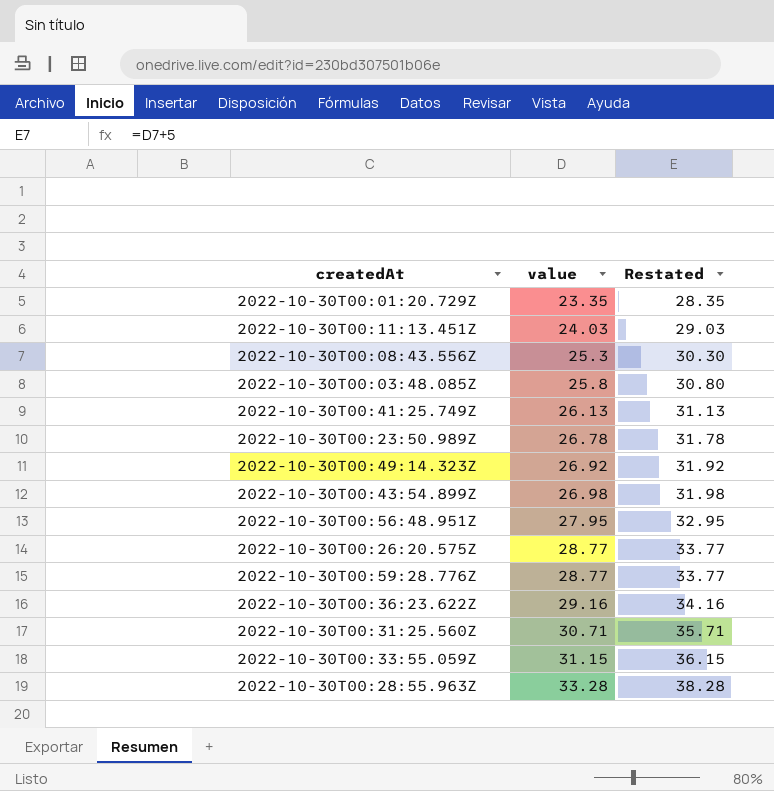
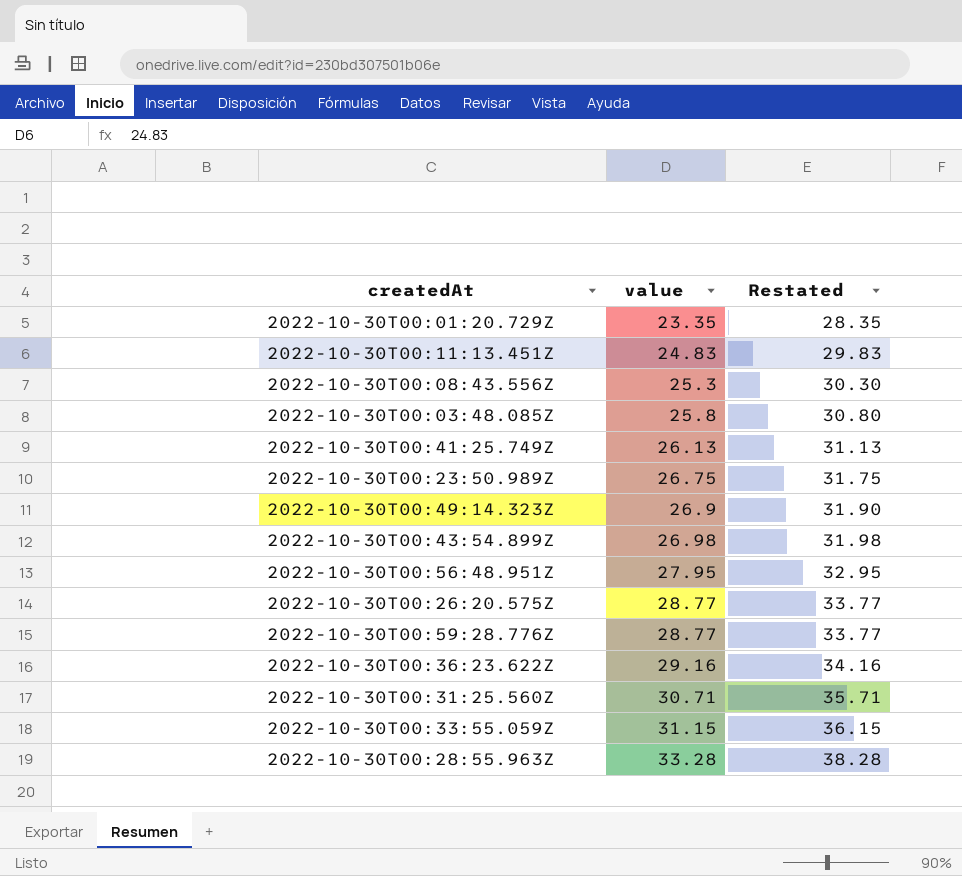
2022-10-30T00:11:13.451Z | value: 24.03 -> 24.83
2022-10-30T00:11:13.451Z | Restated: 29.03 -> 29.83
2022-10-30T00:23:50.989Z | value: 26.78 -> 26.75
2022-10-30T00:23:50.989Z | Restated: 31.78 -> 31.75
2022-10-30T00:49:14.323Z | value: 26.92 -> 26.9
2022-10-30T00:49:14.323Z | Restated: 31.92 -> 31.90

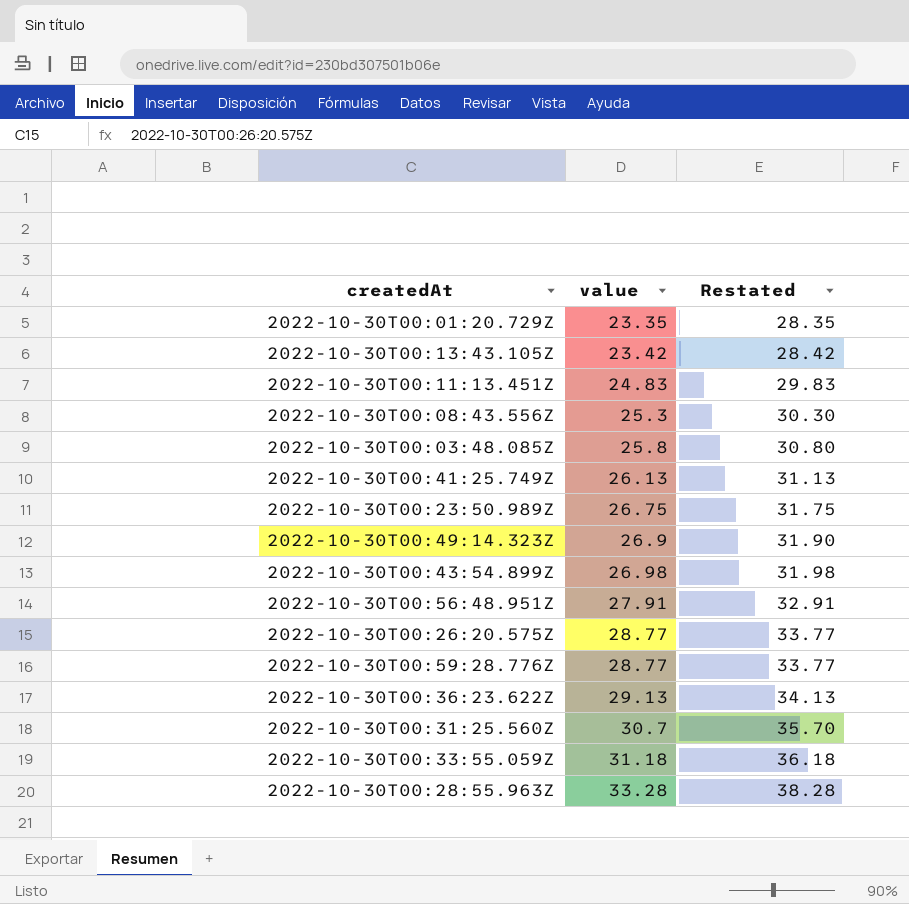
row 2022-10-30T00:13:43.105Z: none -> 23.42 | 28.42
2022-10-30T00:56:48.951Z | value: 27.95 -> 27.91
2022-10-30T00:56:48.951Z | Restated: 32.95 -> 32.91
2022-10-30T00:36:23.622Z | value: 29.16 -> 29.13
2022-10-30T00:36:23.622Z | Restated: 34.16 -> 34.13
2022-10-30T00:31:25.560Z | value: 30.71 -> 30.7
2022-10-30T00:31:25.560Z | Restated: 35.71 -> 35.70
2022-10-30T00:33:55.059Z | value: 31.15 -> 31.18
2022-10-30T00:33:55.059Z | Restated: 36.15 -> 36.18

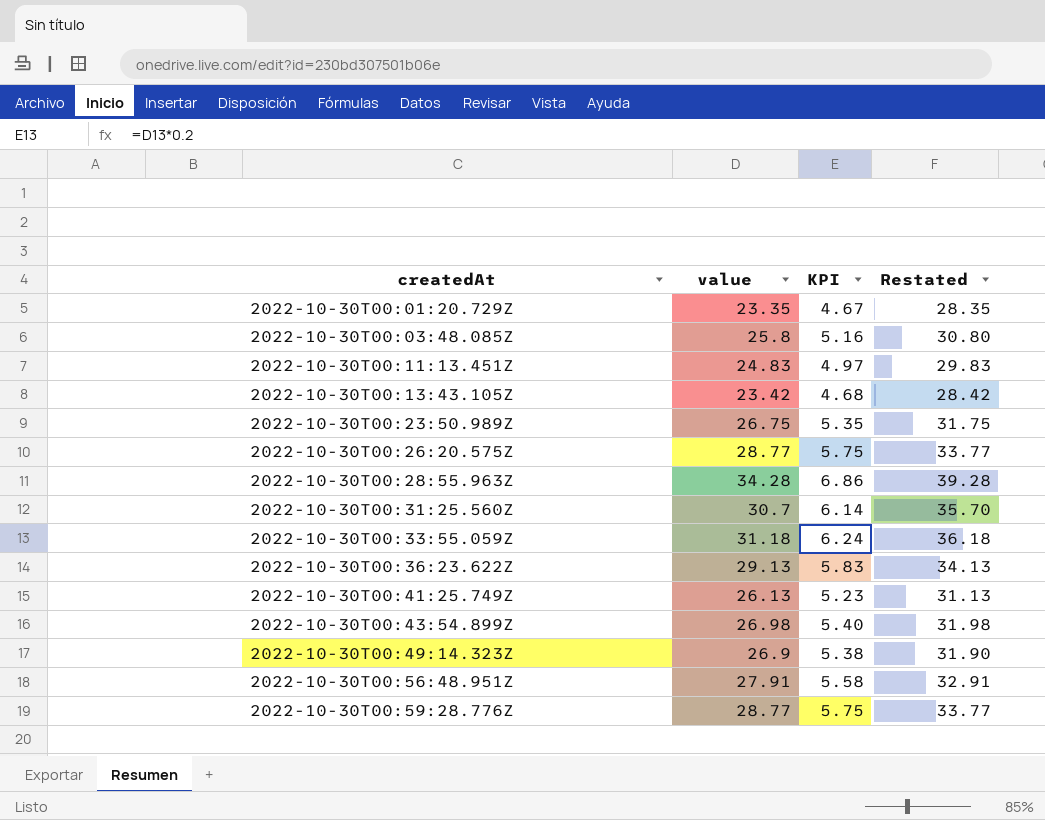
row order: value ascending -> createdAt ascending
column KPI | formula: none -> [value] * 0.2
row 2022-10-30T00:08:43.556Z: 25.3 | 30.30 -> none
2022-10-30T00:28:55.963Z | value: 33.28 -> 34.28
2022-10-30T00:28:55.963Z | Restated: 38.28 -> 39.28

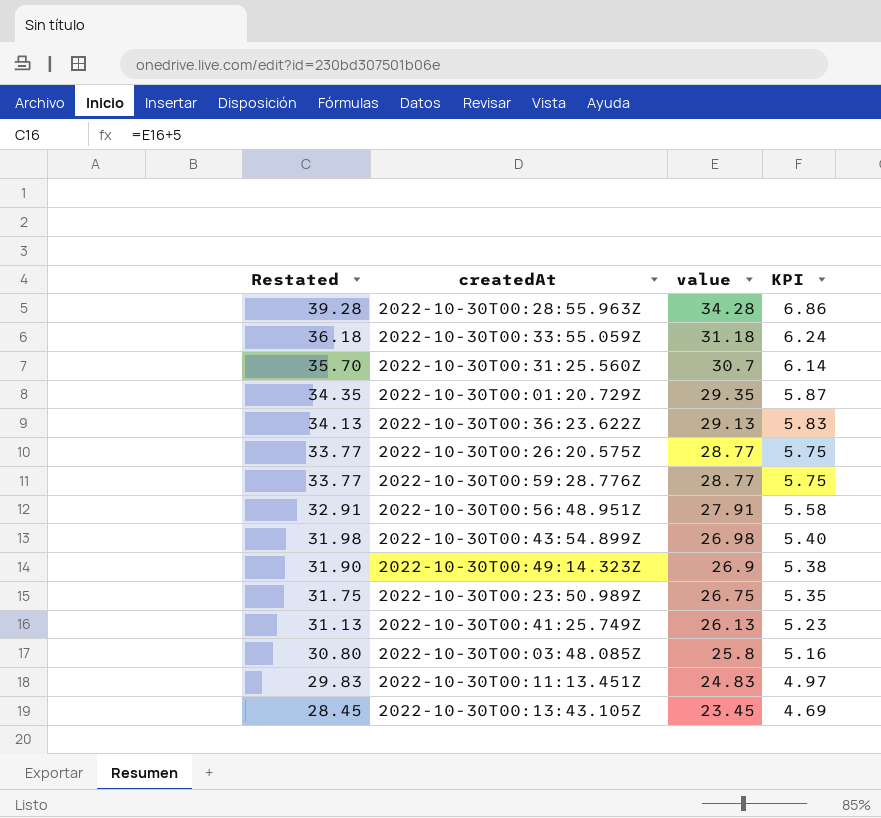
row order: createdAt ascending -> Restated descending
column Restated | position: 4 -> 1
2022-10-30T00:01:20.729Z | Restated: 28.35 -> 34.35
2022-10-30T00:01:20.729Z | value: 23.35 -> 29.35
2022-10-30T00:01:20.729Z | KPI: 4.67 -> 5.87
2022-10-30T00:13:43.105Z | Restated: 28.42 -> 28.45
2022-10-30T00:13:43.105Z | value: 23.42 -> 23.45
2022-10-30T00:13:43.105Z | KPI: 4.68 -> 4.69

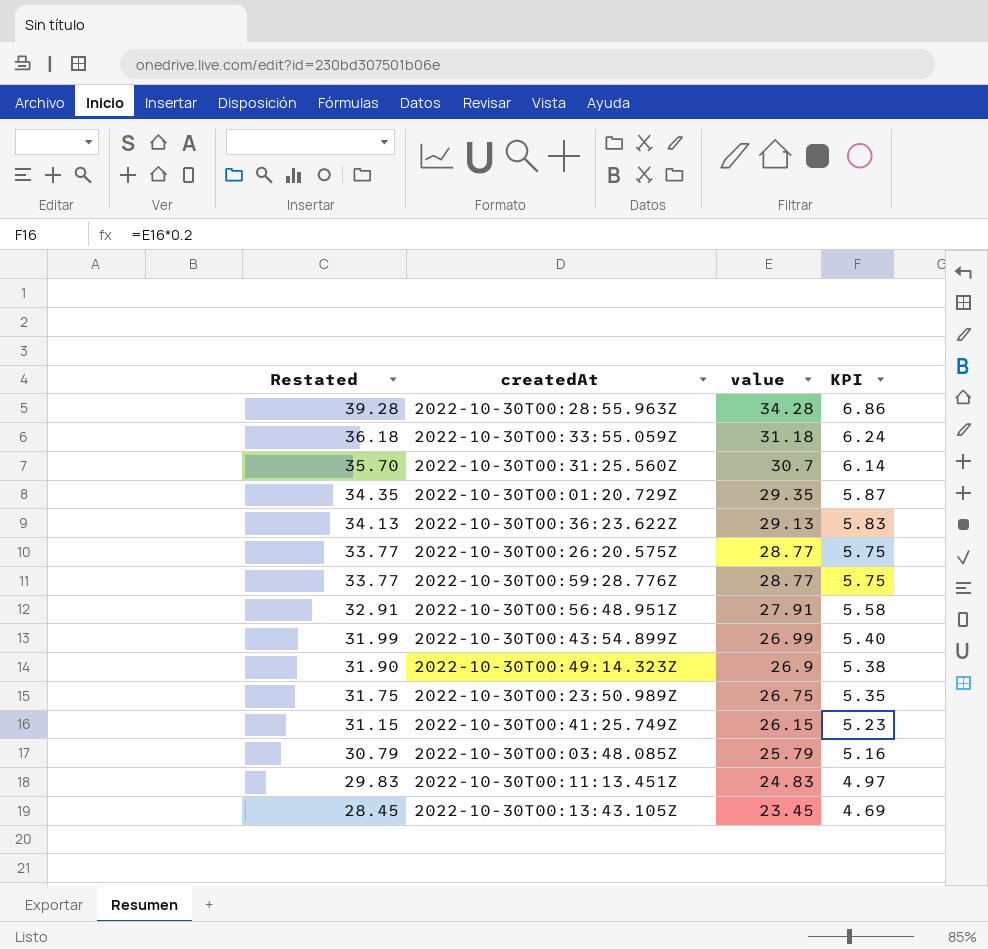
2022-10-30T00:43:54.899Z | Restated: 31.98 -> 31.99
2022-10-30T00:43:54.899Z | value: 26.98 -> 26.99
2022-10-30T00:41:25.749Z | Restated: 31.13 -> 31.15
2022-10-30T00:41:25.749Z | value: 26.13 -> 26.15
2022-10-30T00:03:48.085Z | Restated: 30.80 -> 30.79
2022-10-30T00:03:48.085Z | value: 25.8 -> 25.79

